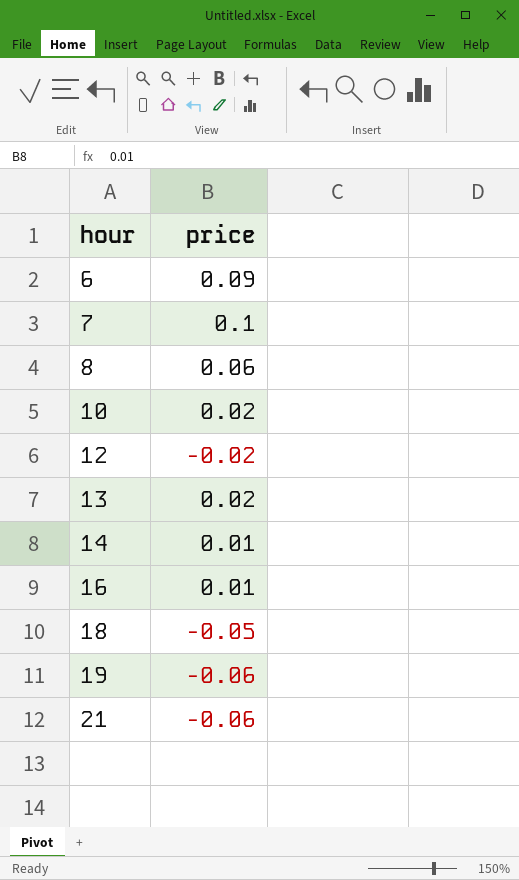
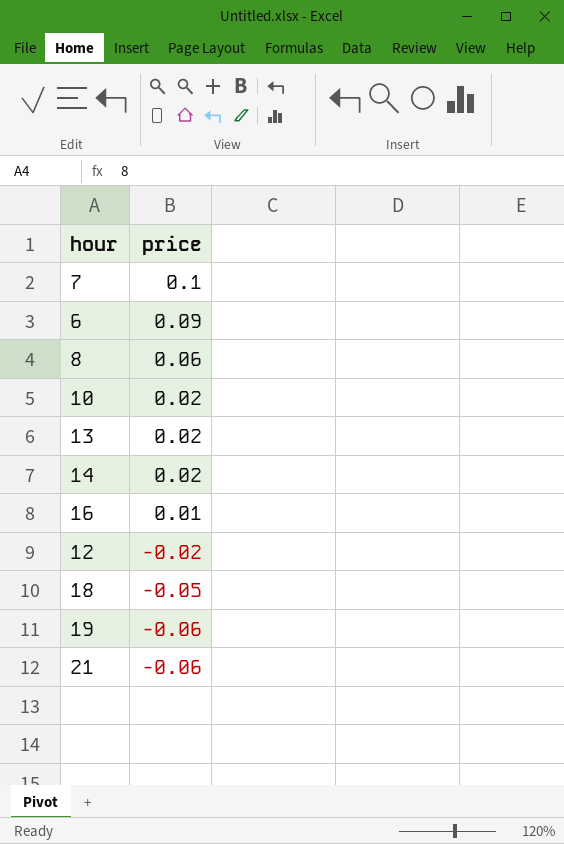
row order: hour ascending -> price descending
14 | price: 0.01 -> 0.02

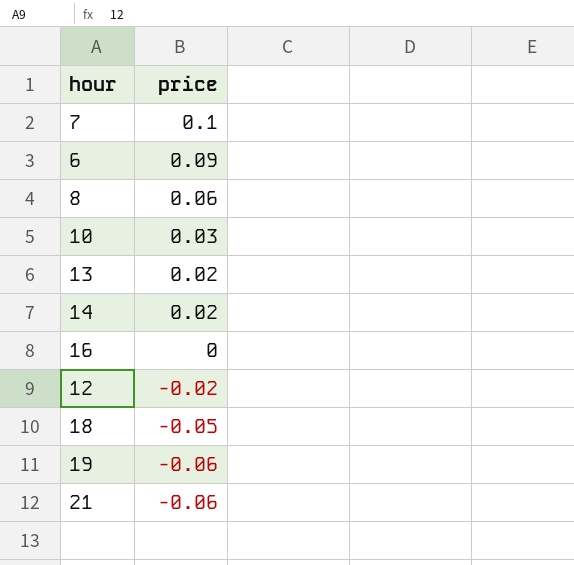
10 | price: 0.02 -> 0.03
16 | price: 0.01 -> 0

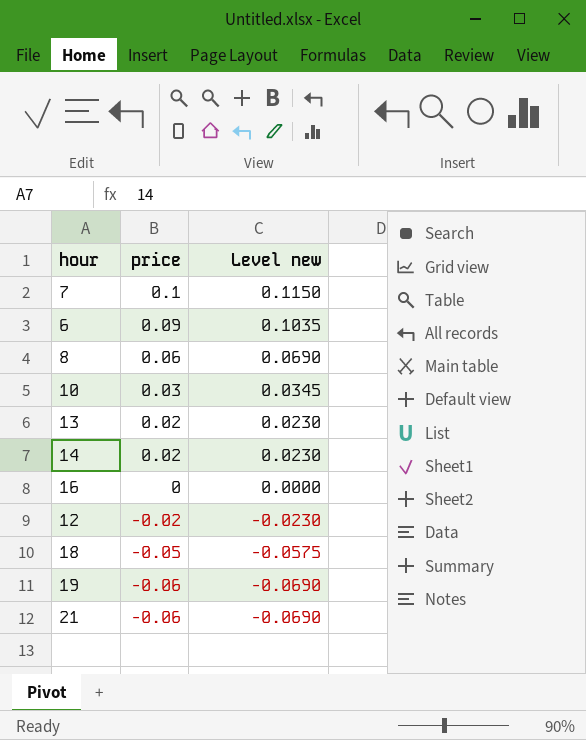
column Level new | formula: none -> [price] * 1.15

